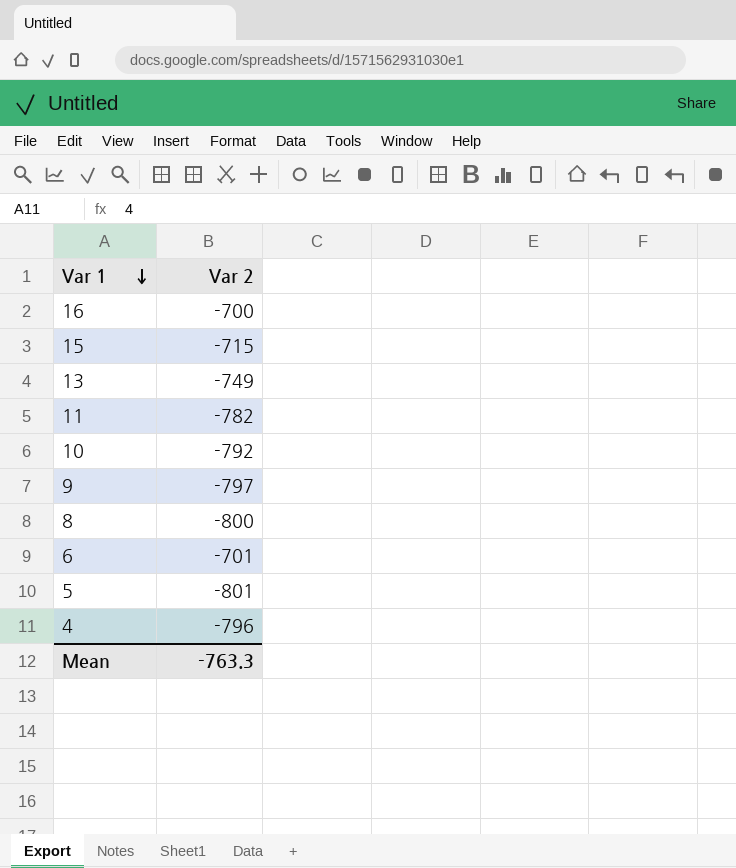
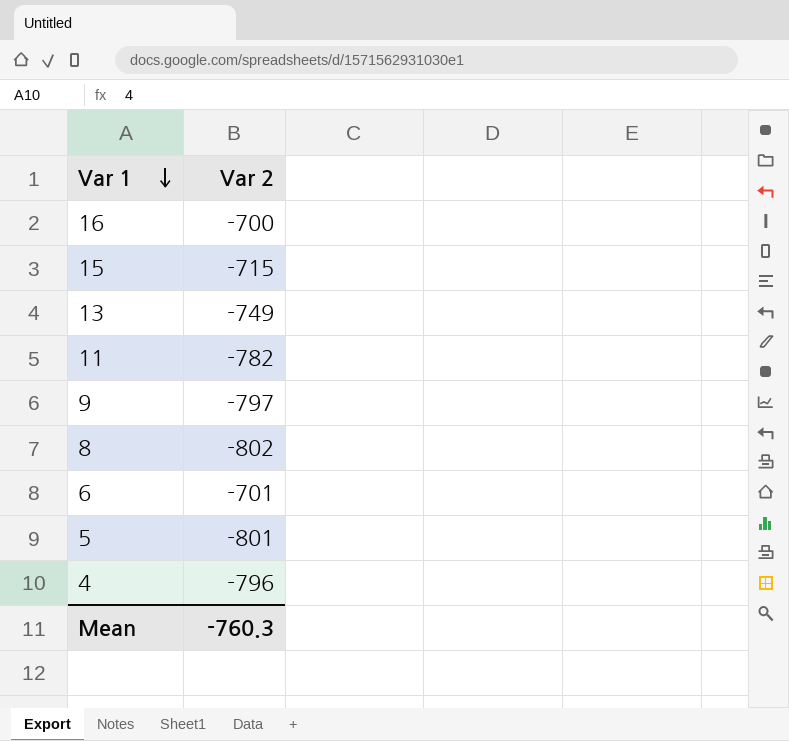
row 10: -792 -> none
8 | Var 2: -800 -> -802
Mean | Var 2: -763.3 -> -760.3

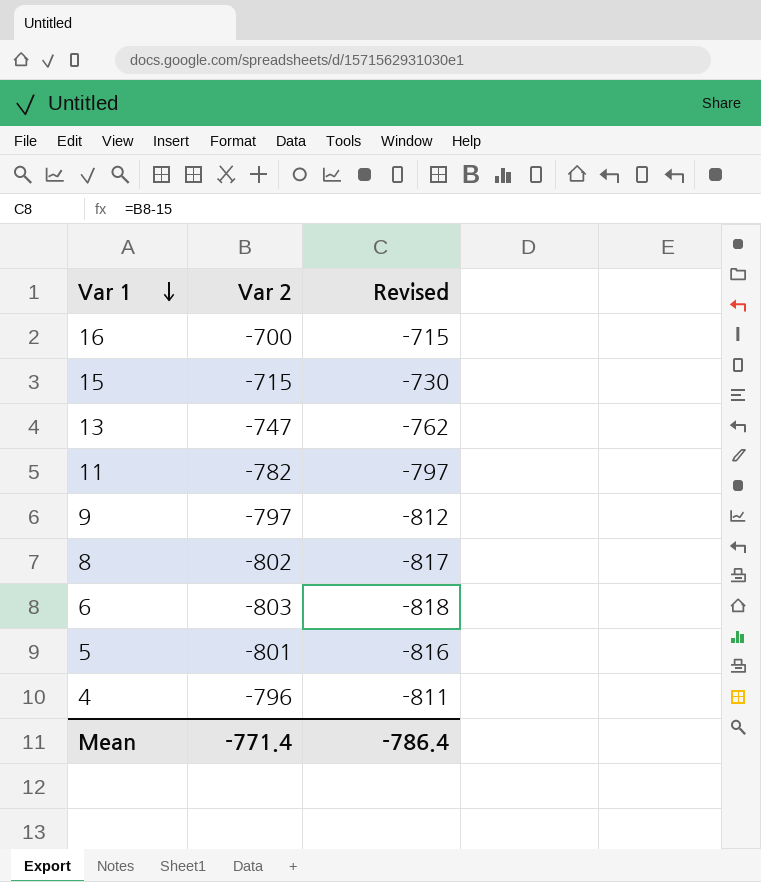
column Revised | formula: none -> [Var 2] - 15
13 | Var 2: -749 -> -747
6 | Var 2: -701 -> -803
Mean | Var 2: -760.3 -> -771.4

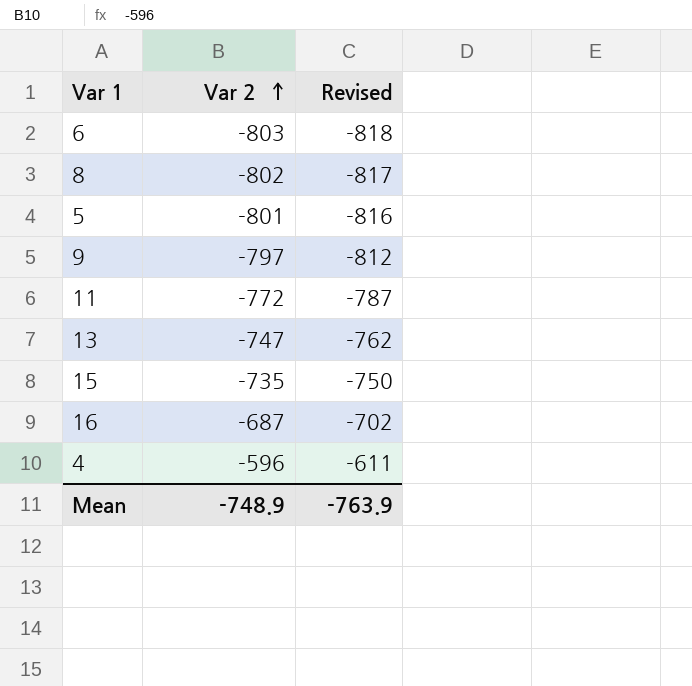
row order: Var 1 descending -> Var 2 ascending
11 | Var 2: -782 -> -772
11 | Revised: -797 -> -787
15 | Var 2: -715 -> -735
15 | Revised: -730 -> -750
16 | Var 2: -700 -> -687
16 | Revised: -715 -> -702
4 | Var 2: -796 -> -596
4 | Revised: -811 -> -611
Mean | Var 2: -771.4 -> -748.9
Mean | Revised: -786.4 -> -763.9

